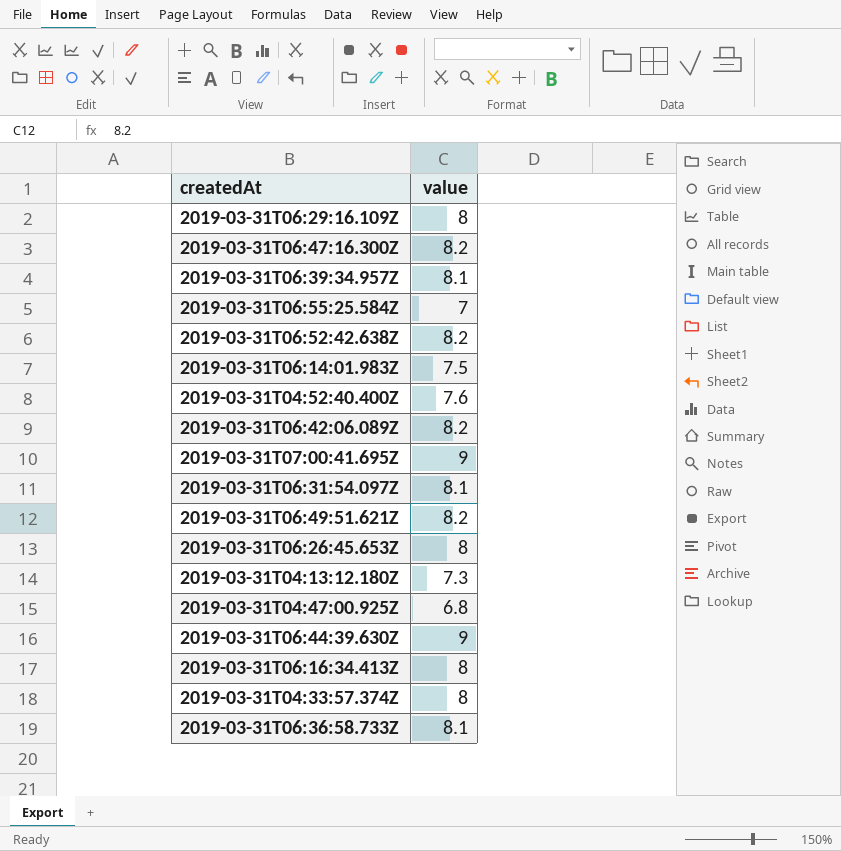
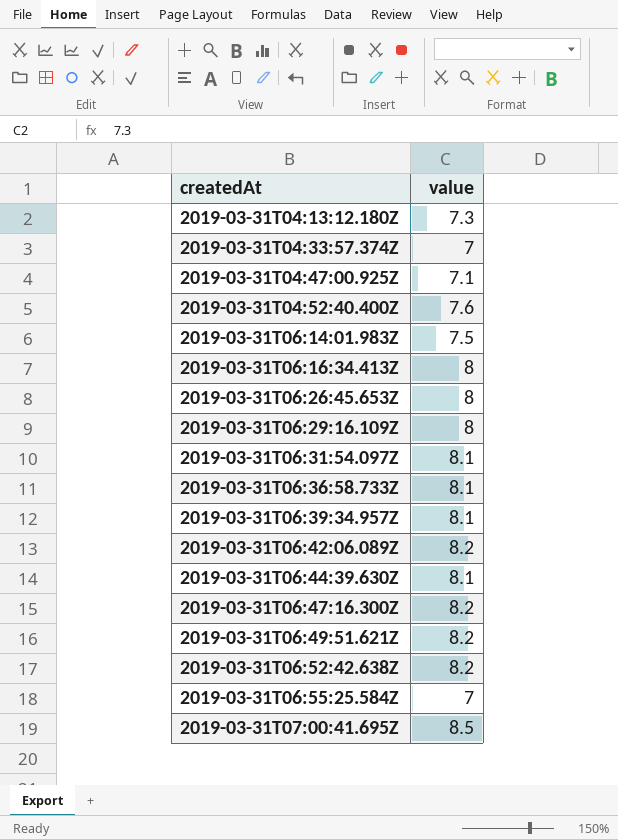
row order: none -> createdAt ascending
2019-03-31T04:33:57.374Z | value: 8 -> 7
2019-03-31T04:47:00.925Z | value: 6.8 -> 7.1
2019-03-31T06:44:39.630Z | value: 9 -> 8.1
2019-03-31T07:00:41.695Z | value: 9 -> 8.5

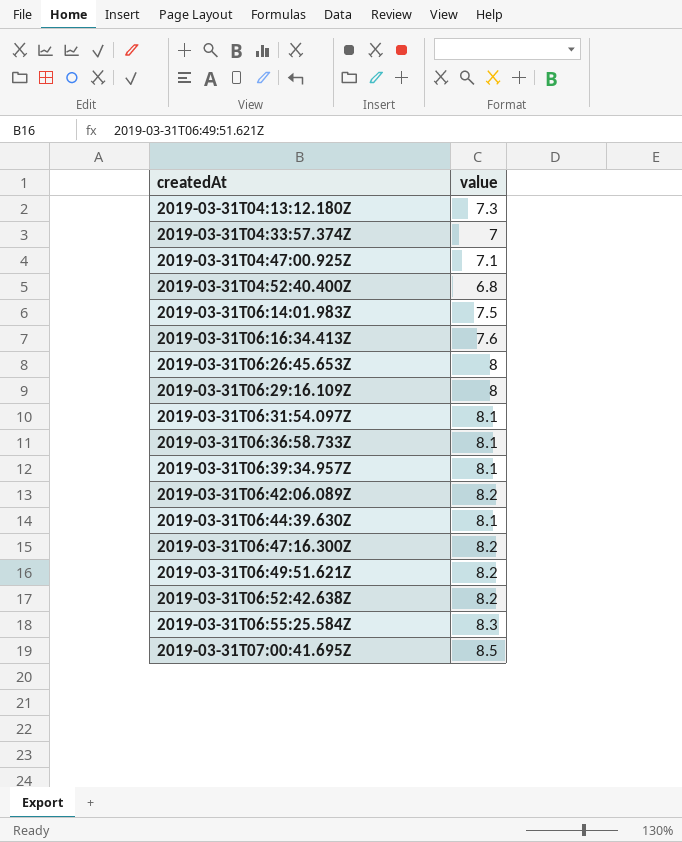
2019-03-31T04:52:40.400Z | value: 7.6 -> 6.8
2019-03-31T06:16:34.413Z | value: 8 -> 7.6
2019-03-31T06:55:25.584Z | value: 7 -> 8.3

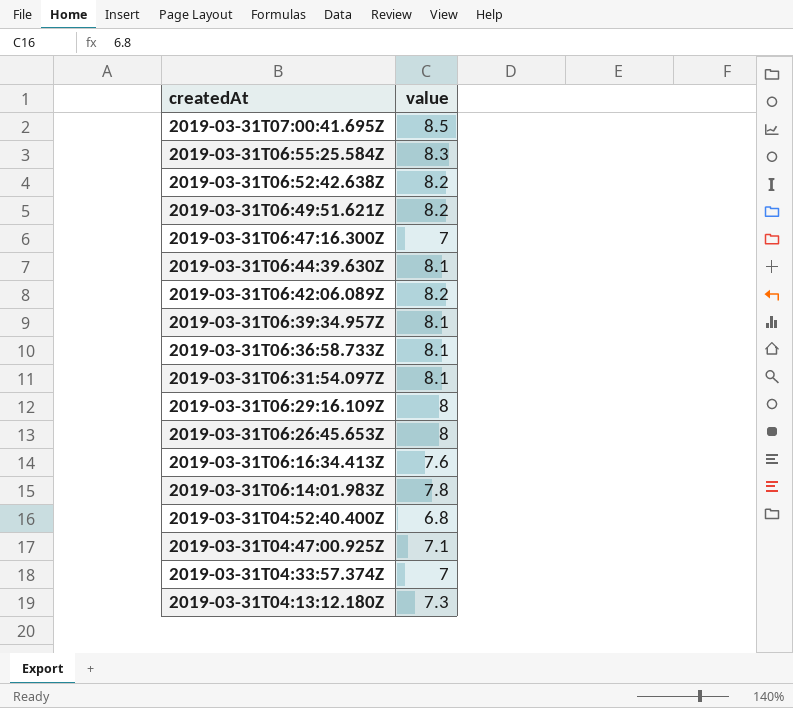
row order: createdAt ascending -> createdAt descending
2019-03-31T06:47:16.300Z | value: 8.2 -> 7
2019-03-31T06:14:01.983Z | value: 7.5 -> 7.8

